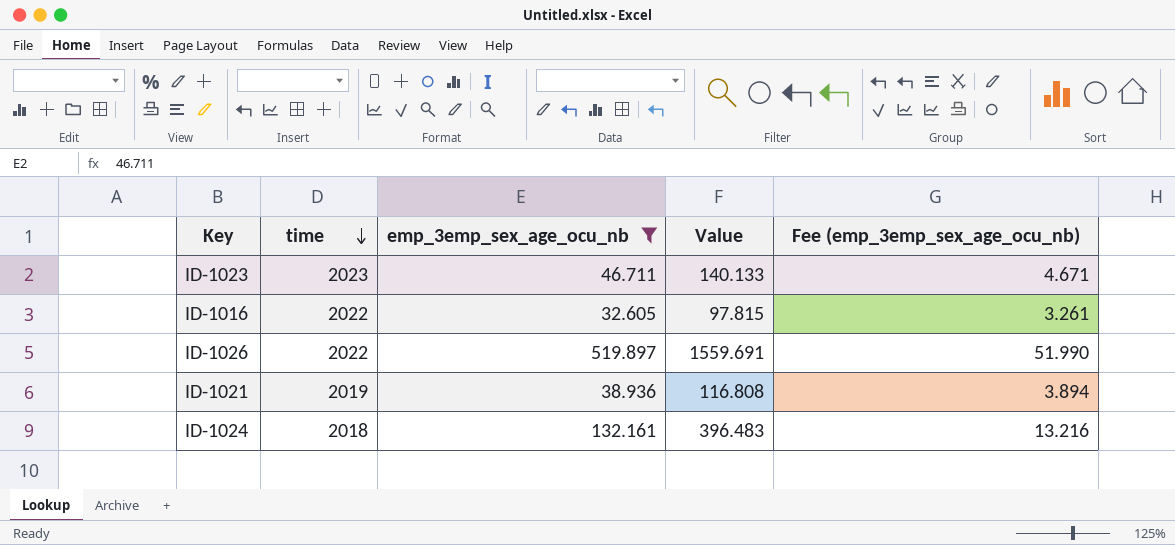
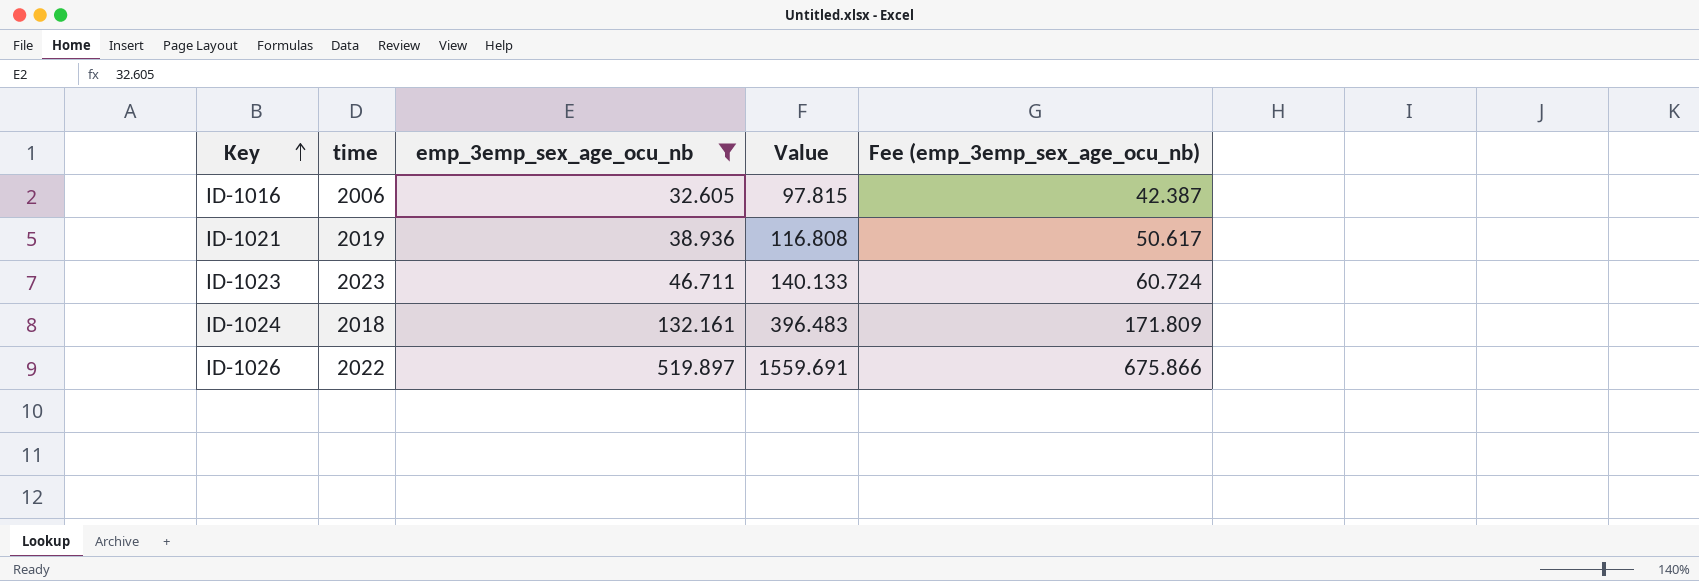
row order: time descending -> Key ascending
column Fee (emp_3emp_sex_age_ocu_nb) | formula: [emp_3emp_sex_age_ocu_nb] * 0.1 -> [emp_3emp_sex_age_ocu_nb] * 1.3
ID-1016 | time: 2022 -> 2006

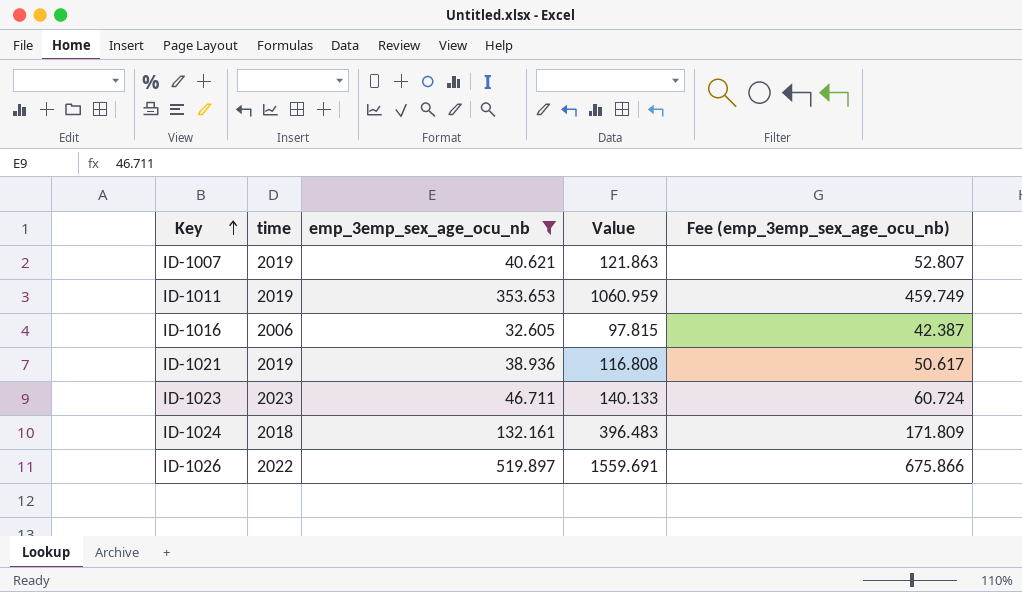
row ID-1007: none -> 2019 | 40.621 | 121.863 | 52.807
row ID-1011: none -> 2019 | 353.653 | 1060.959 | 459.749

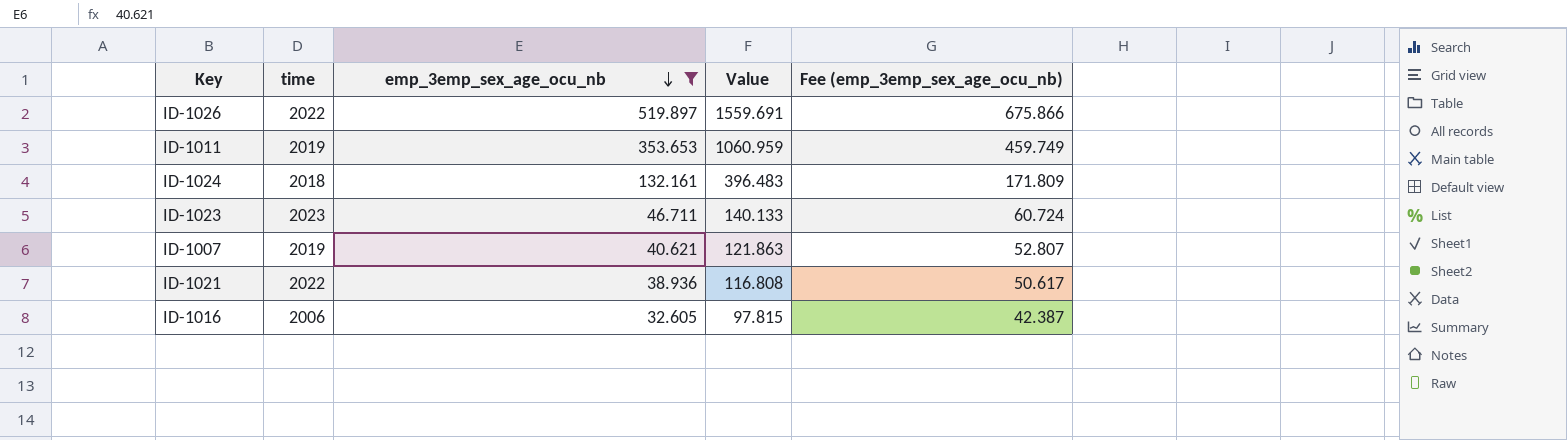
row order: Key ascending -> emp_3emp_sex_age_ocu_nb descending
ID-1021 | time: 2019 -> 2022

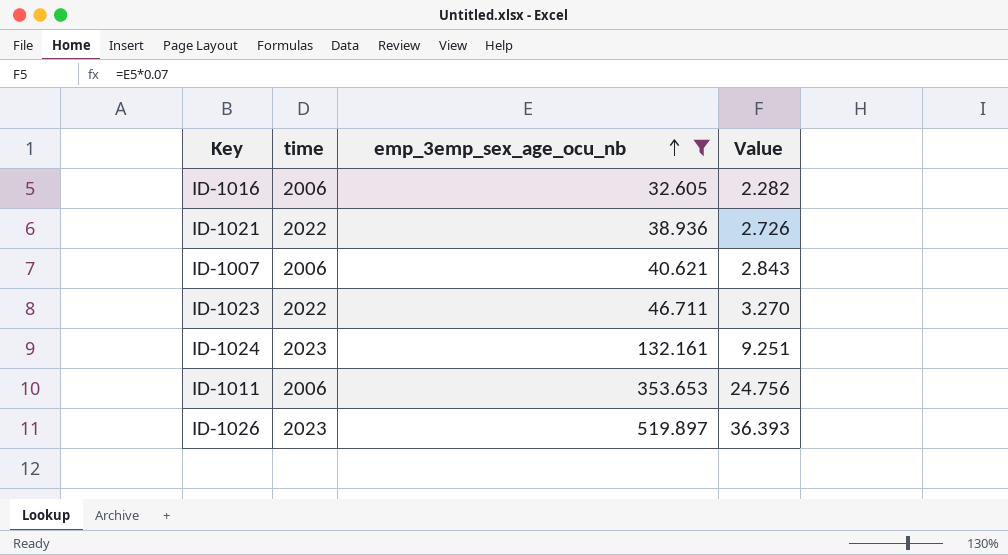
row order: emp_3emp_sex_age_ocu_nb descending -> emp_3emp_sex_age_ocu_nb ascending
column Fee (emp_3emp_sex_age_ocu_nb) | formula: [emp_3emp_sex_age_ocu_nb] * 1.3 -> none
column Value | formula: [emp_3emp_sex_age_ocu_nb] * 3 -> [emp_3emp_sex_age_ocu_nb] * 0.07
ID-1007 | time: 2019 -> 2006
ID-1023 | time: 2023 -> 2022
ID-1024 | time: 2018 -> 2023
ID-1011 | time: 2019 -> 2006
ID-1026 | time: 2022 -> 2023

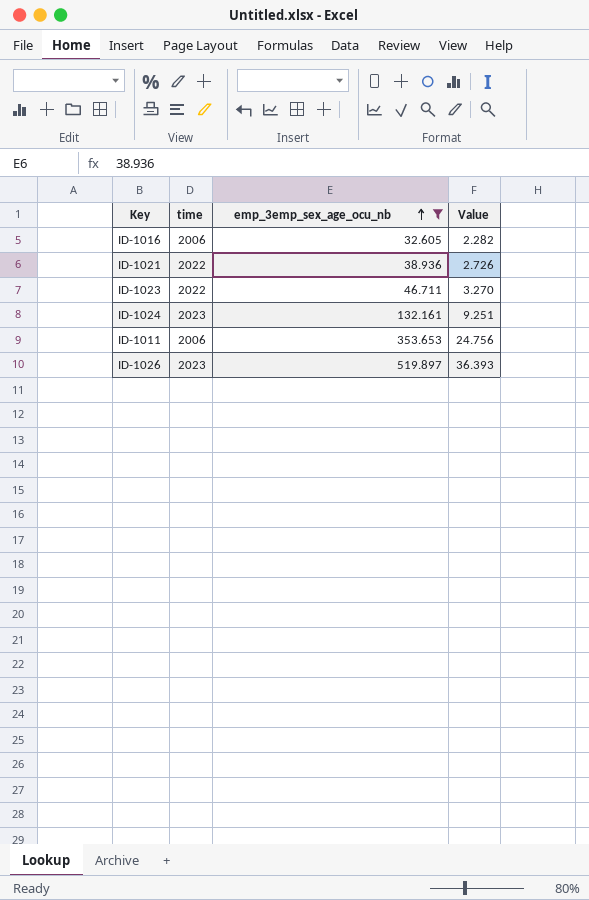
row ID-1007: 2006 | 40.621 | 2.843 -> none

